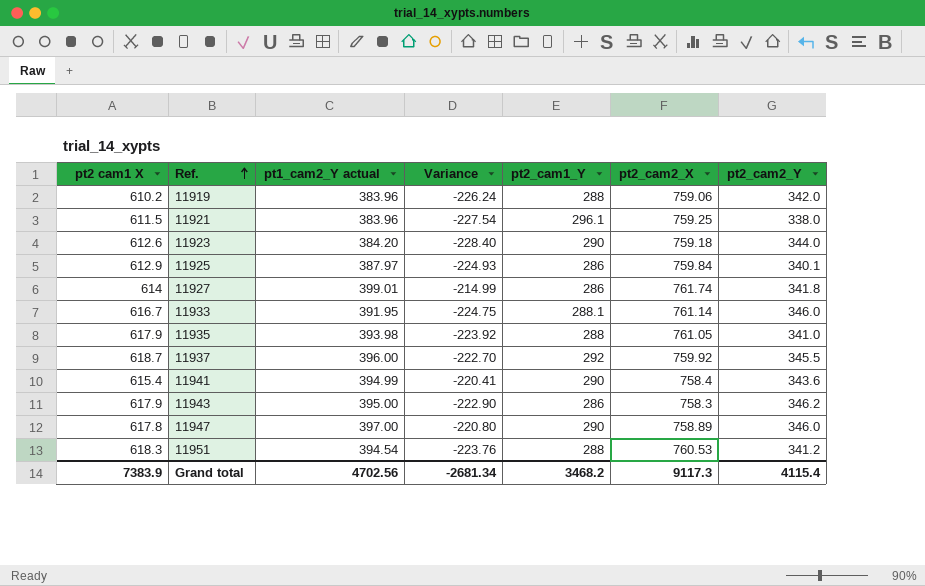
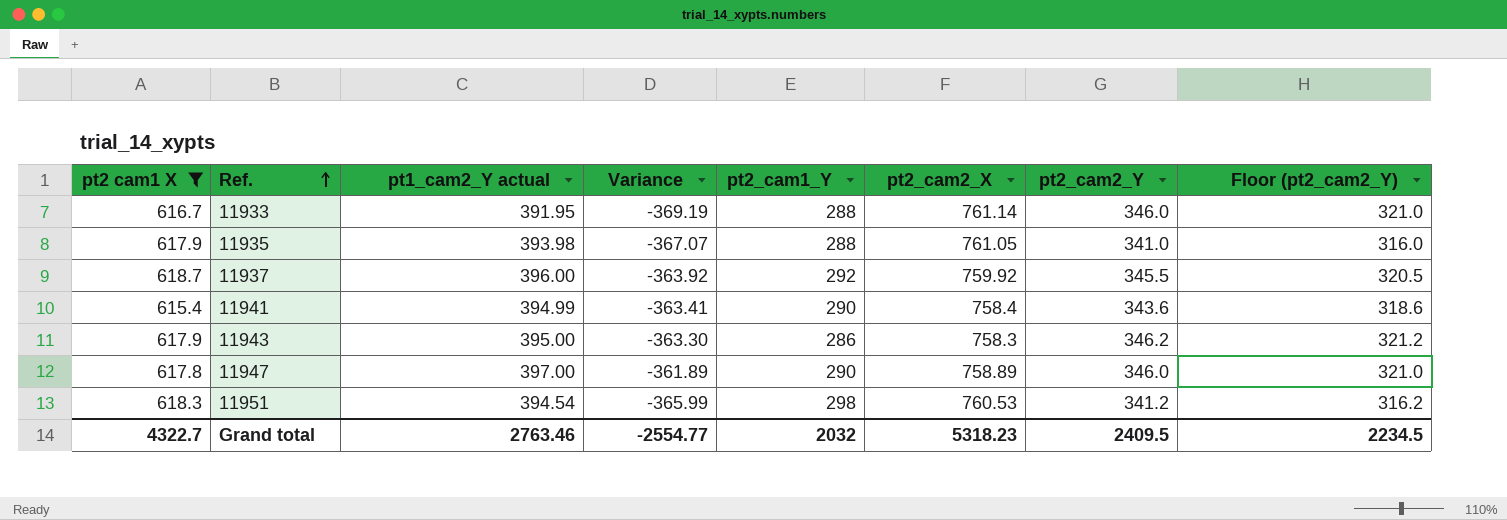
filter: none -> pt2 cam1 X >= 615.4
column Variance | formula: [pt1_cam2_Y actual] - [pt2 cam1 X] -> [pt1_cam2_Y actual] - [pt2_cam2_X]
column Floor (pt2_cam2_Y) | formula: none -> [pt2_cam2_Y] - 25
11933 | pt2_cam1_Y: 288.1 -> 288
11951 | pt2_cam1_Y: 288 -> 298
Grand total | pt2 cam1 X: 7383.9 -> 4322.7
Grand total | pt1_cam2_Y actual: 4702.56 -> 2763.46
Grand total | Variance: -2681.34 -> -2554.77
Grand total | pt2_cam1_Y: 3468.2 -> 2032
Grand total | pt2_cam2_X: 9117.3 -> 5318.23
Grand total | pt2_cam2_Y: 4115.4 -> 2409.5

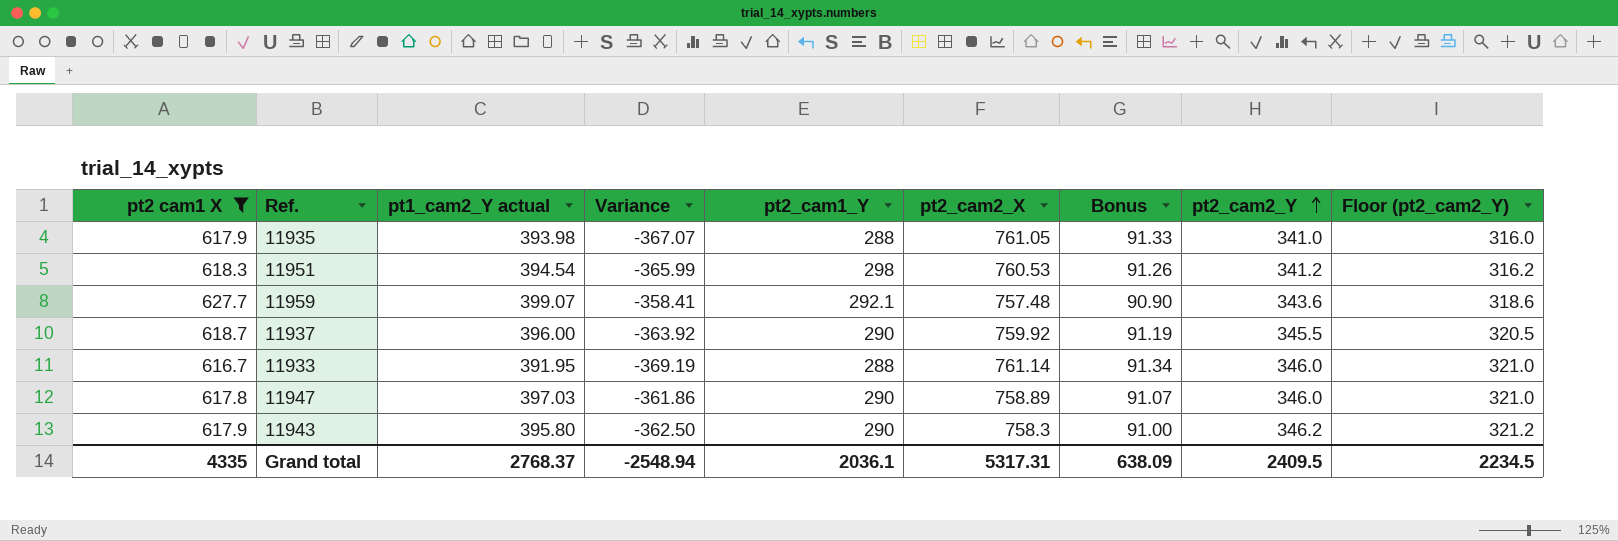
row order: Ref. ascending -> pt2_cam2_Y ascending
column Bonus | formula: none -> [pt2_cam2_X] * 0.12
row 11941: 615.4 | 394.99 | -363.41 | 290 | 758.4 | 343.6 | 318.6 -> none
row 11959: none -> 627.7 | 399.07 | -358.41 | 292.1 | 757.48 | 90.90 | 343.6 | 318.6
11937 | pt2_cam1_Y: 292 -> 290
11947 | pt1_cam2_Y actual: 397.00 -> 397.03
11947 | Variance: -361.89 -> -361.86
11943 | pt1_cam2_Y actual: 395.00 -> 395.80
11943 | Variance: -363.30 -> -362.50
11943 | pt2_cam1_Y: 286 -> 290
Grand total | pt2 cam1 X: 4322.7 -> 4335
Grand total | pt1_cam2_Y actual: 2763.46 -> 2768.37
Grand total | Variance: -2554.77 -> -2548.94
Grand total | pt2_cam1_Y: 2032 -> 2036.1
Grand total | pt2_cam2_X: 5318.23 -> 5317.31

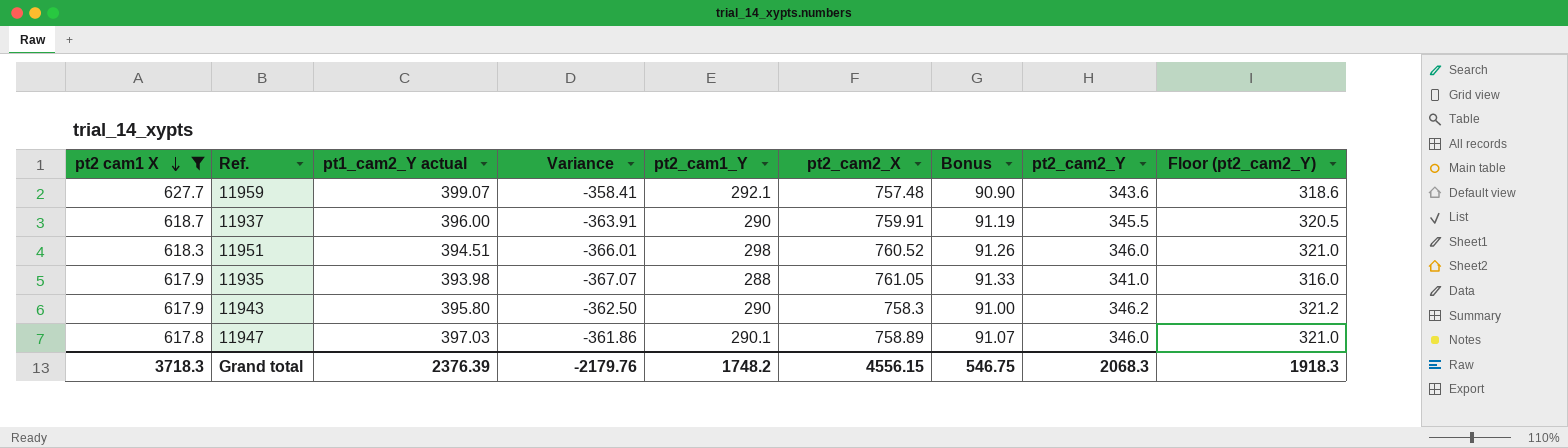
row order: pt2_cam2_Y ascending -> pt2 cam1 X descending
row 11933: 616.7 | 391.95 | -369.19 | 288 | 761.14 | 91.34 | 346.0 | 321.0 -> none
11937 | Variance: -363.92 -> -363.91
11937 | pt2_cam2_X: 759.92 -> 759.91
11951 | pt1_cam2_Y actual: 394.54 -> 394.51
11951 | Variance: -365.99 -> -366.01
11951 | pt2_cam2_X: 760.53 -> 760.52
11951 | pt2_cam2_Y: 341.2 -> 346.0
11951 | Floor (pt2_cam2_Y): 316.2 -> 321.0
11947 | pt2_cam1_Y: 290 -> 290.1
Grand total | pt2 cam1 X: 4335 -> 3718.3
Grand total | pt1_cam2_Y actual: 2768.37 -> 2376.39
Grand total | Variance: -2548.94 -> -2179.76
Grand total | pt2_cam1_Y: 2036.1 -> 1748.2
Grand total | pt2_cam2_X: 5317.31 -> 4556.15
Grand total | Bonus: 638.09 -> 546.75
Grand total | pt2_cam2_Y: 2409.5 -> 2068.3
Grand total | Floor (pt2_cam2_Y): 2234.5 -> 1918.3

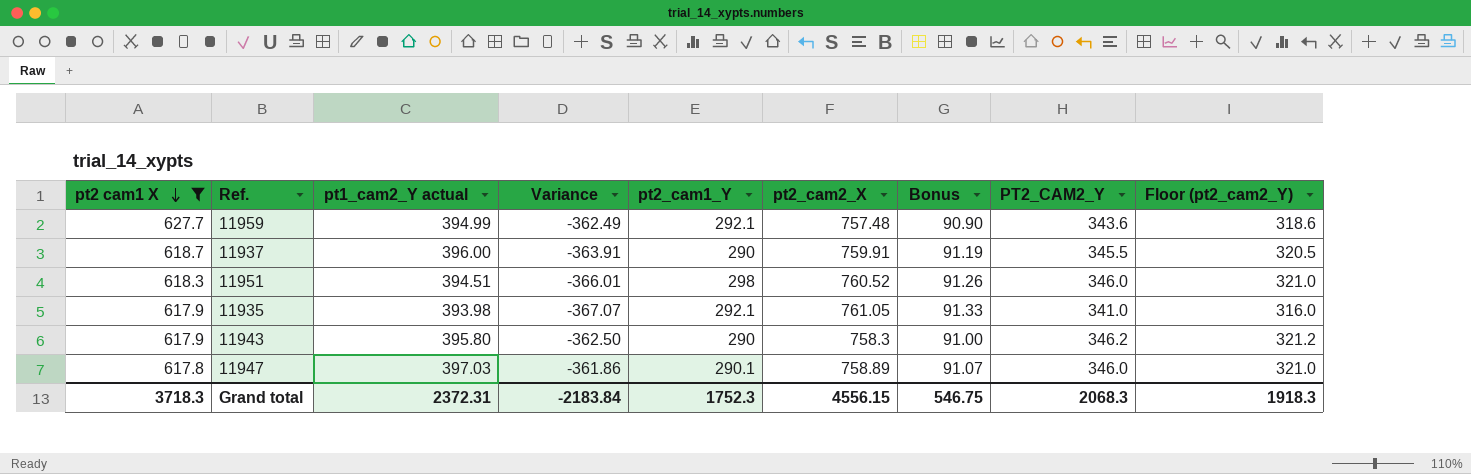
column name: pt2_cam2_Y -> PT2_CAM2_Y
11959 | pt1_cam2_Y actual: 399.07 -> 394.99
11959 | Variance: -358.41 -> -362.49
11935 | pt2_cam1_Y: 288 -> 292.1
Grand total | pt1_cam2_Y actual: 2376.39 -> 2372.31
Grand total | Variance: -2179.76 -> -2183.84
Grand total | pt2_cam1_Y: 1748.2 -> 1752.3

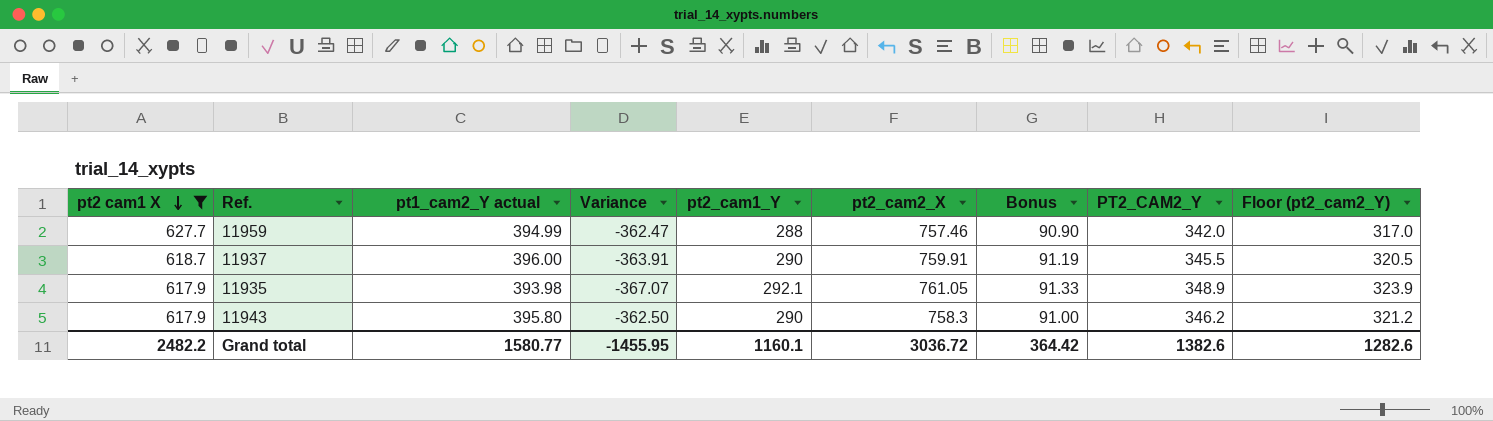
row 11951: 618.3 | 394.51 | -366.01 | 298 | 760.52 | 91.26 | 346.0 | 321.0 -> none
row 11947: 617.8 | 397.03 | -361.86 | 290.1 | 758.89 | 91.07 | 346.0 | 321.0 -> none
11959 | Variance: -362.49 -> -362.47
11959 | pt2_cam1_Y: 292.1 -> 288
11959 | pt2_cam2_X: 757.48 -> 757.46
11959 | PT2_CAM2_Y: 343.6 -> 342.0
11959 | Floor (pt2_cam2_Y): 318.6 -> 317.0
11935 | PT2_CAM2_Y: 341.0 -> 348.9
11935 | Floor (pt2_cam2_Y): 316.0 -> 323.9
Grand total | pt2 cam1 X: 3718.3 -> 2482.2
Grand total | pt1_cam2_Y actual: 2372.31 -> 1580.77
Grand total | Variance: -2183.84 -> -1455.95
Grand total | pt2_cam1_Y: 1752.3 -> 1160.1
Grand total | pt2_cam2_X: 4556.15 -> 3036.72
Grand total | Bonus: 546.75 -> 364.42
Grand total | PT2_CAM2_Y: 2068.3 -> 1382.6
Grand total | Floor (pt2_cam2_Y): 1918.3 -> 1282.6

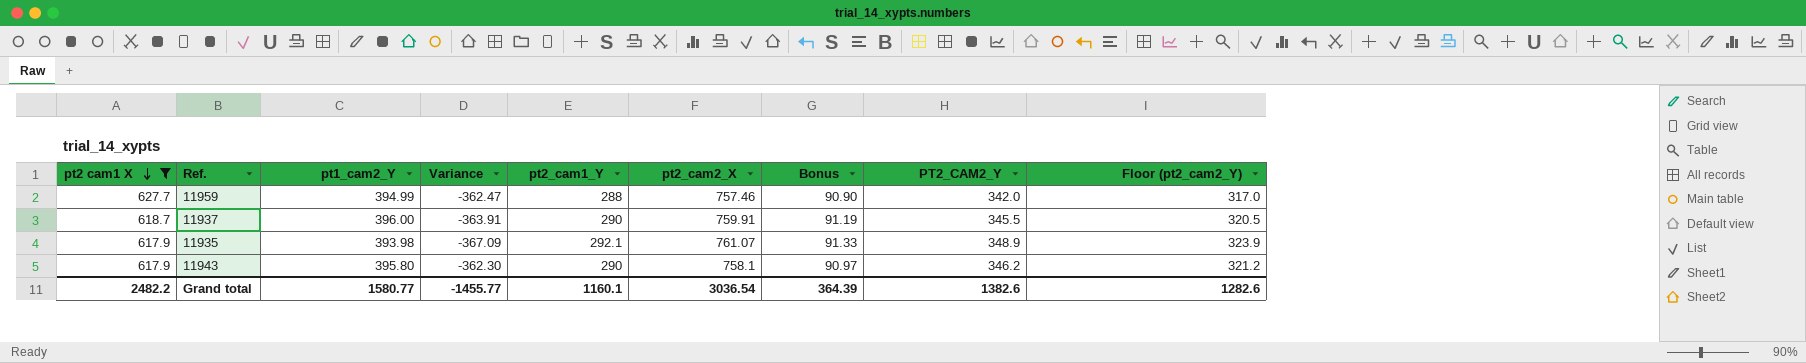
column name: pt1_cam2_Y actual -> pt1_cam2_Y
11935 | Variance: -367.07 -> -367.09
11935 | pt2_cam2_X: 761.05 -> 761.07
11943 | Variance: -362.50 -> -362.30
11943 | pt2_cam2_X: 758.3 -> 758.1
11943 | Bonus: 91.00 -> 90.97
Grand total | Variance: -1455.95 -> -1455.77
Grand total | pt2_cam2_X: 3036.72 -> 3036.54
Grand total | Bonus: 364.42 -> 364.39

